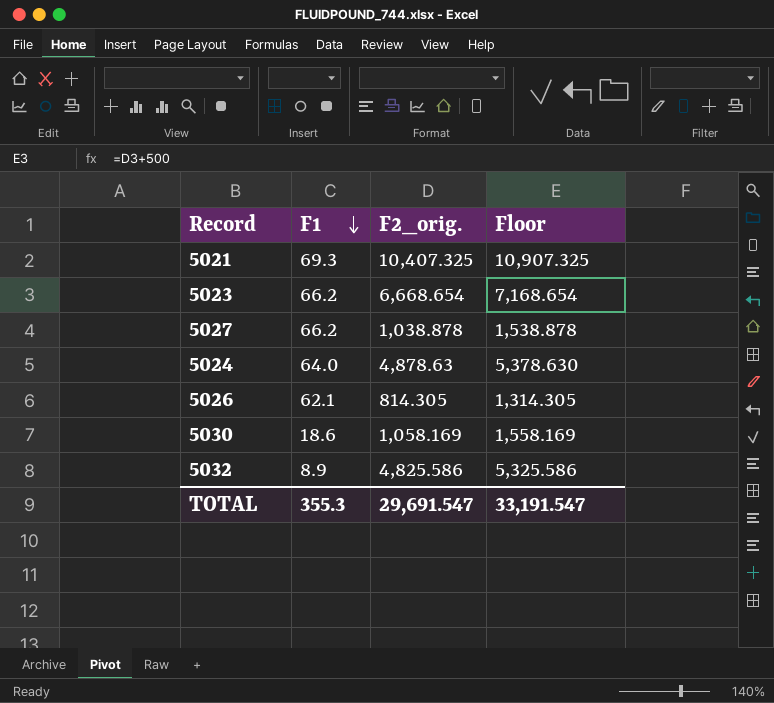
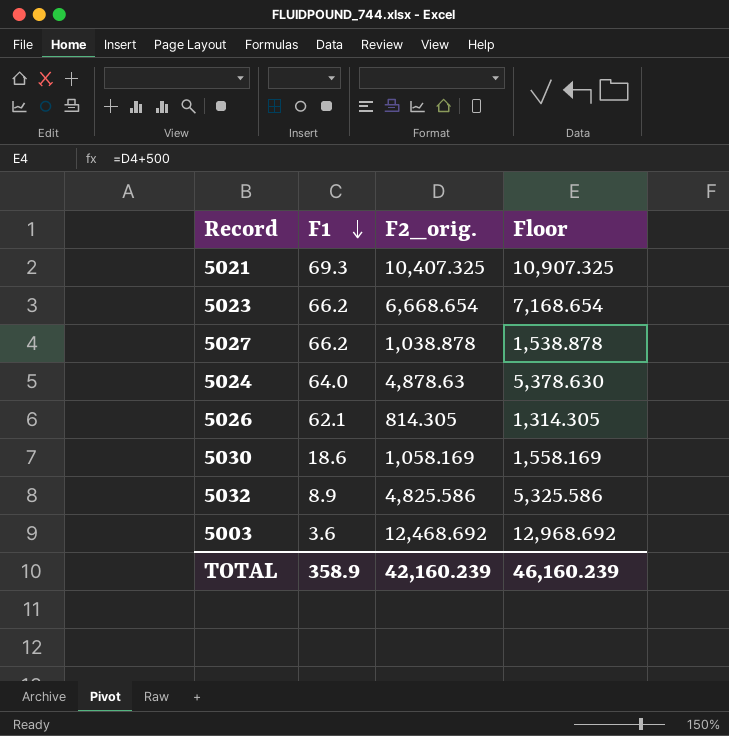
row 5003: none -> 3.6 | 12,468.692 | 12,968.692
TOTAL | F1: 355.3 -> 358.9
TOTAL | F2_orig.: 29,691.547 -> 42,160.239
TOTAL | Floor: 33,191.547 -> 46,160.239

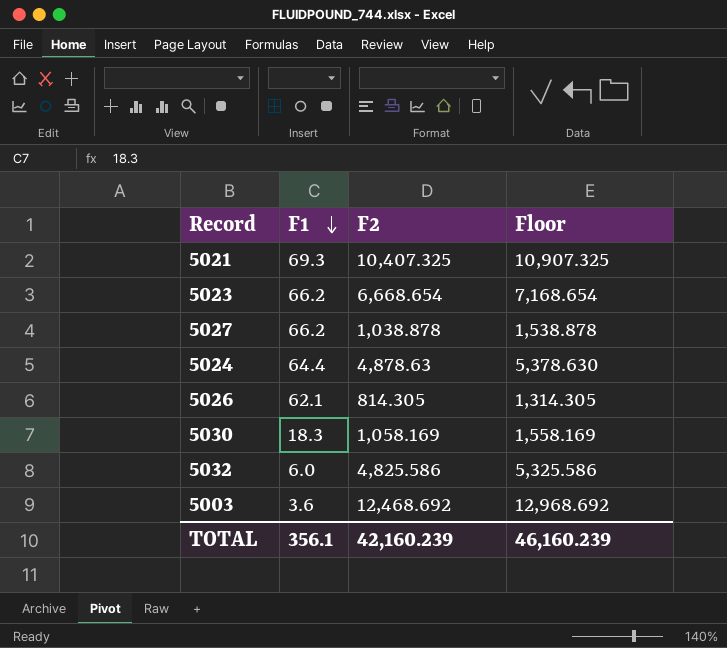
column name: F2_orig. -> F2
5024 | F1: 64.0 -> 64.4
5030 | F1: 18.6 -> 18.3
5032 | F1: 8.9 -> 6.0
TOTAL | F1: 358.9 -> 356.1

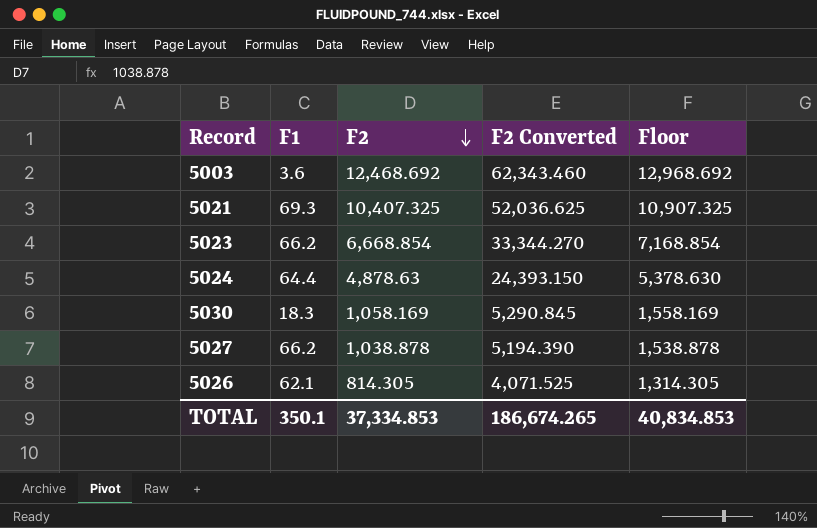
row order: F1 descending -> F2 descending
column F2 Converted | formula: none -> [F2] * 5
row 5032: 6.0 | 4,825.586 | 5,325.586 -> none
5023 | F2: 6,668.654 -> 6,668.854
5023 | Floor: 7,168.654 -> 7,168.854
TOTAL | F1: 356.1 -> 350.1
TOTAL | F2: 42,160.239 -> 37,334.853
TOTAL | Floor: 46,160.239 -> 40,834.853

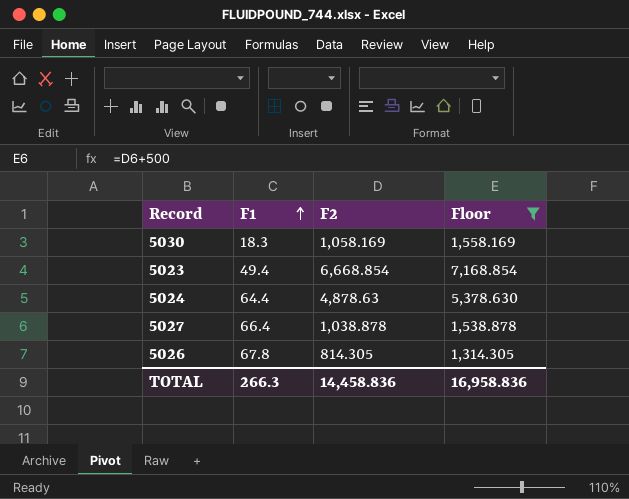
filter: none -> Floor <= 7,168.854
row order: F2 descending -> F1 ascending
column F2 Converted | formula: [F2] * 5 -> none
5023 | F1: 66.2 -> 49.4
5027 | F1: 66.2 -> 66.4
5026 | F1: 62.1 -> 67.8
TOTAL | F1: 350.1 -> 266.3
TOTAL | F2: 37,334.853 -> 14,458.836
TOTAL | Floor: 40,834.853 -> 16,958.836

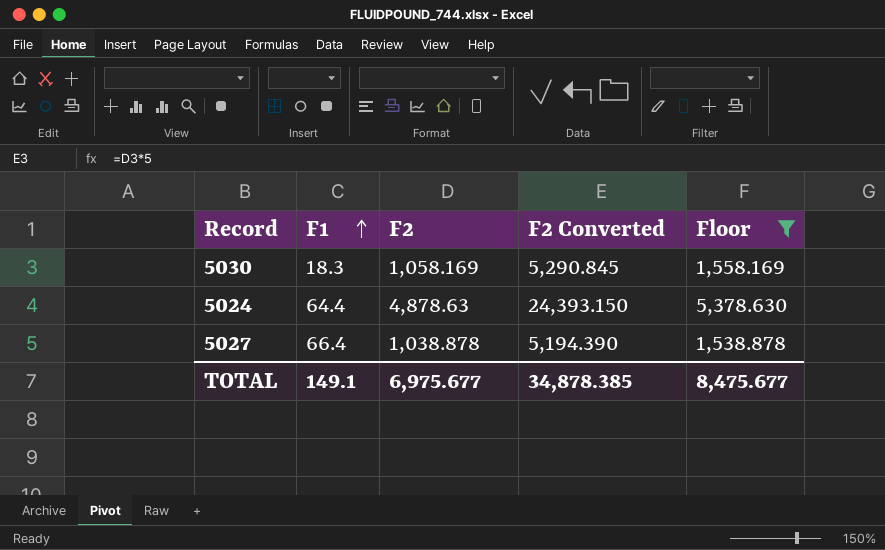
column F2 Converted | formula: none -> [F2] * 5
row 5023: 49.4 | 6,668.854 | 7,168.854 -> none
row 5026: 67.8 | 814.305 | 1,314.305 -> none
TOTAL | F1: 266.3 -> 149.1
TOTAL | F2: 14,458.836 -> 6,975.677
TOTAL | Floor: 16,958.836 -> 8,475.677

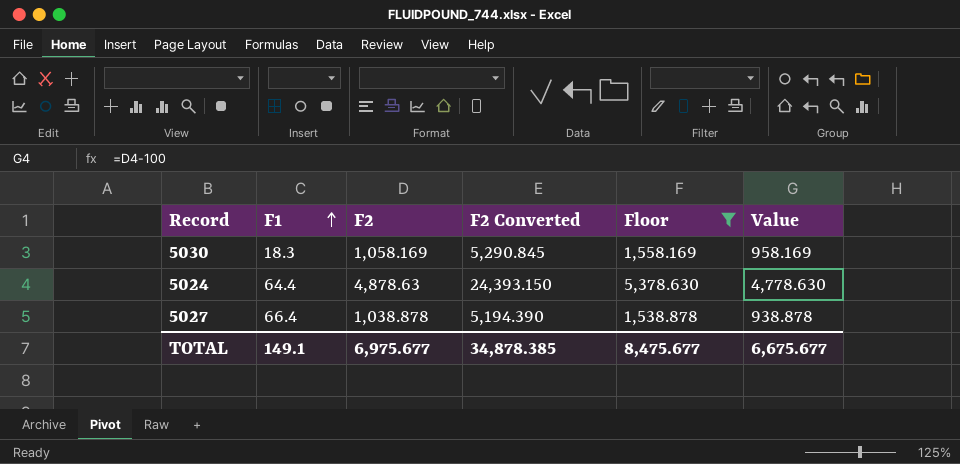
column Value | formula: none -> [F2] - 100

